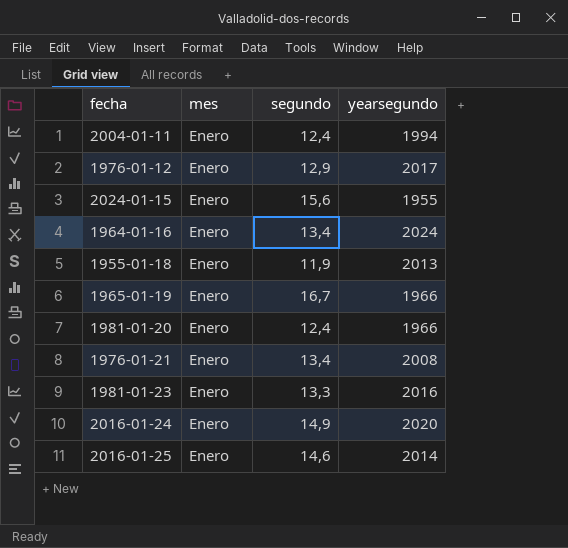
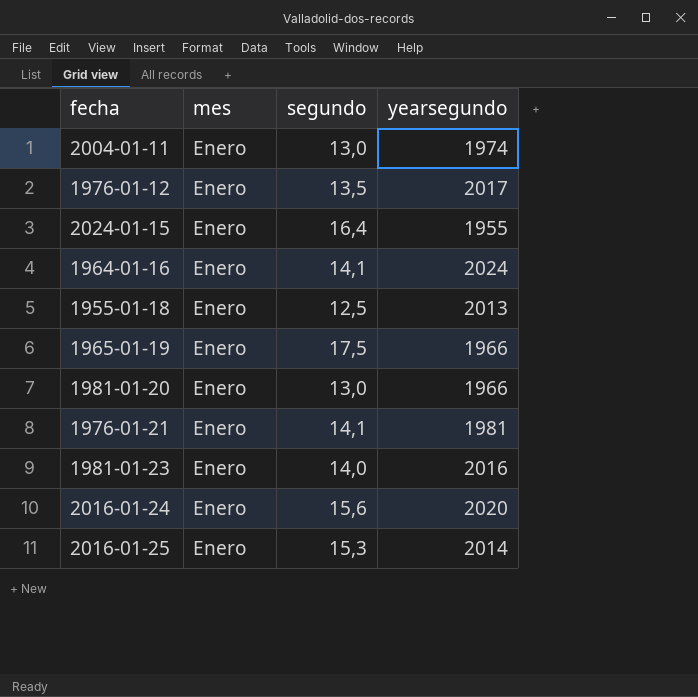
2004-01-11 | segundo: 12,4 -> 13,0
2004-01-11 | yearsegundo: 1994 -> 1974
1976-01-12 | segundo: 12,9 -> 13,5
2024-01-15 | segundo: 15,6 -> 16,4
1964-01-16 | segundo: 13,4 -> 14,1
1955-01-18 | segundo: 11,9 -> 12,5
1965-01-19 | segundo: 16,7 -> 17,5
1981-01-20 | segundo: 12,4 -> 13,0
1976-01-21 | segundo: 13,4 -> 14,1
1976-01-21 | yearsegundo: 2008 -> 1981
1981-01-23 | segundo: 13,3 -> 14,0
2016-01-24 | segundo: 14,9 -> 15,6
2016-01-25 | segundo: 14,6 -> 15,3

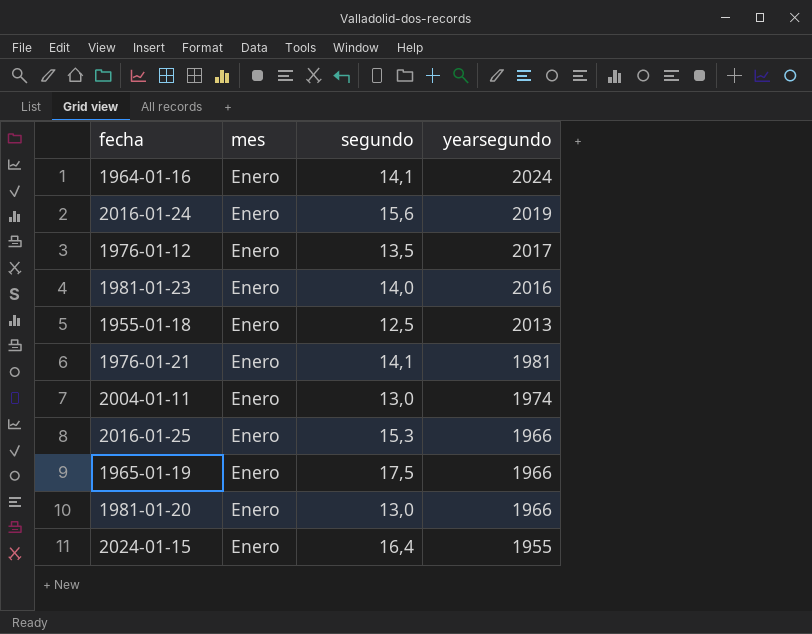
row order: none -> yearsegundo descending
2016-01-24 | yearsegundo: 2020 -> 2019
2016-01-25 | yearsegundo: 2014 -> 1966

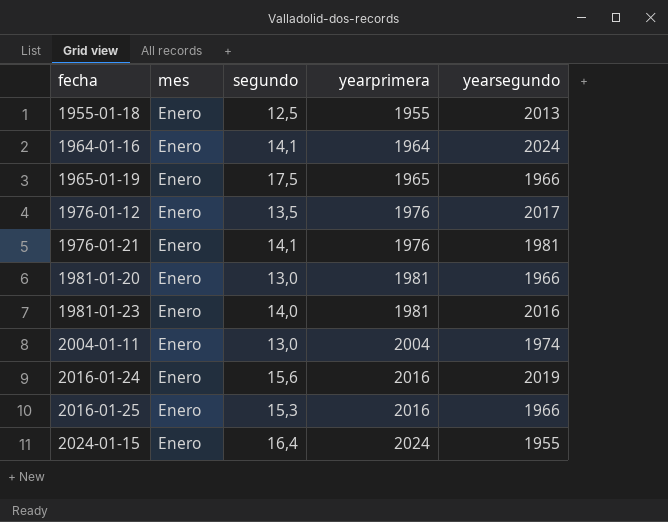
row order: yearsegundo descending -> fecha ascending
column yearprimera | position: none -> 4

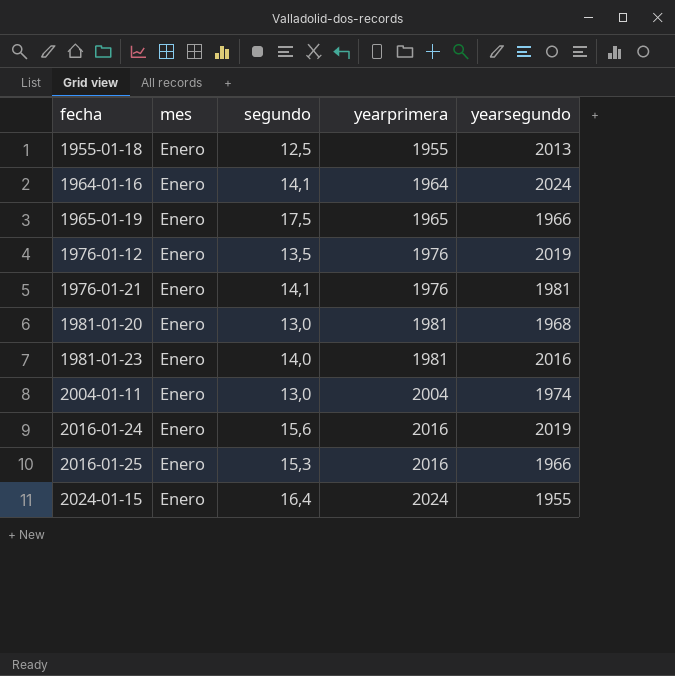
1976-01-12 | yearsegundo: 2017 -> 2019
1981-01-20 | yearsegundo: 1966 -> 1968

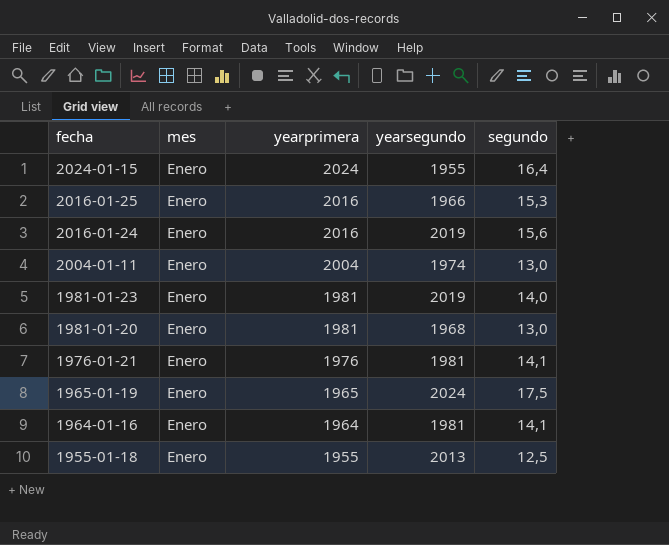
row order: fecha ascending -> fecha descending
column segundo | position: 3 -> 5
row 1976-01-12: Enero | 13,5 | 1976 | 2019 -> none
1981-01-23 | yearsegundo: 2016 -> 2019
1965-01-19 | yearsegundo: 1966 -> 2024
1964-01-16 | yearsegundo: 2024 -> 1981

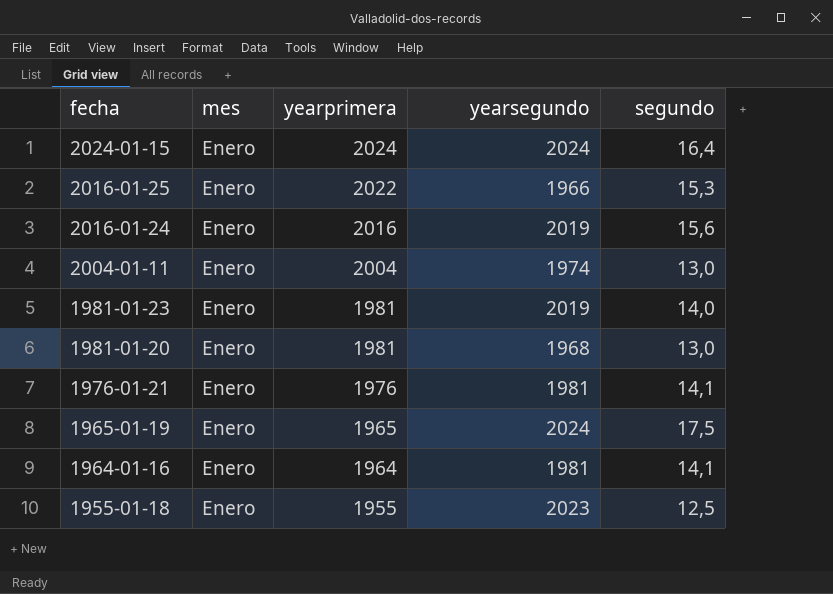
2024-01-15 | yearsegundo: 1955 -> 2024
2016-01-25 | yearprimera: 2016 -> 2022
1955-01-18 | yearsegundo: 2013 -> 2023

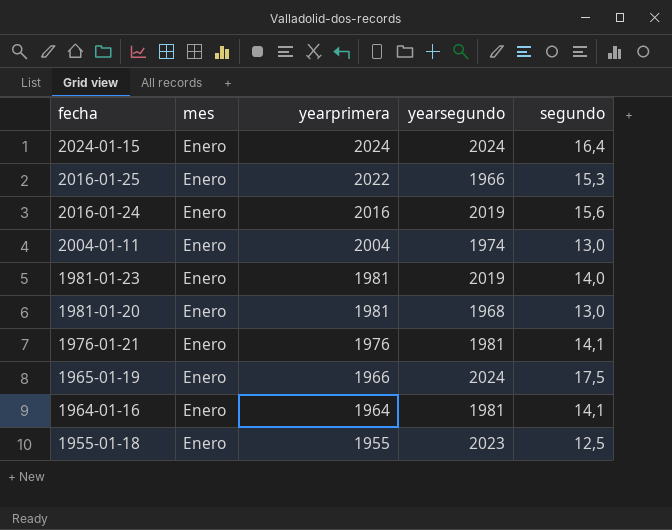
1965-01-19 | yearprimera: 1965 -> 1966

